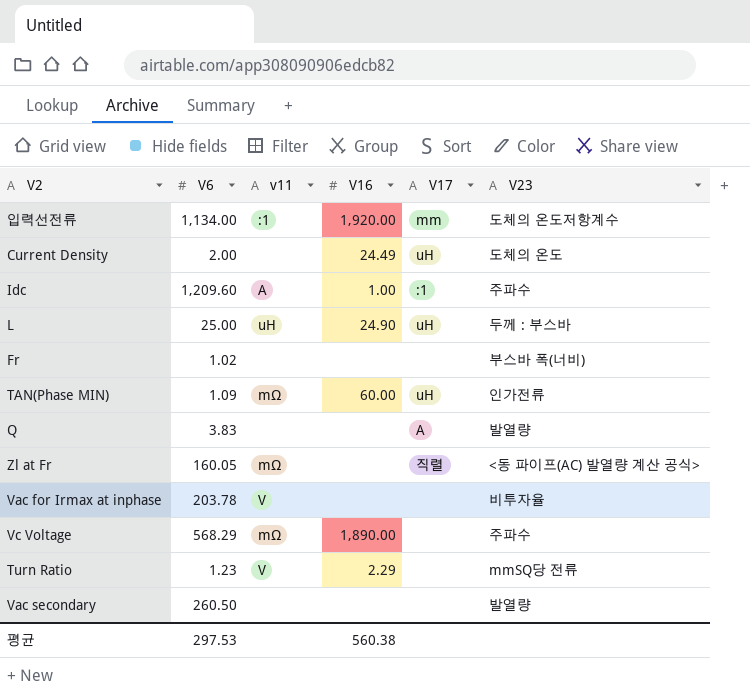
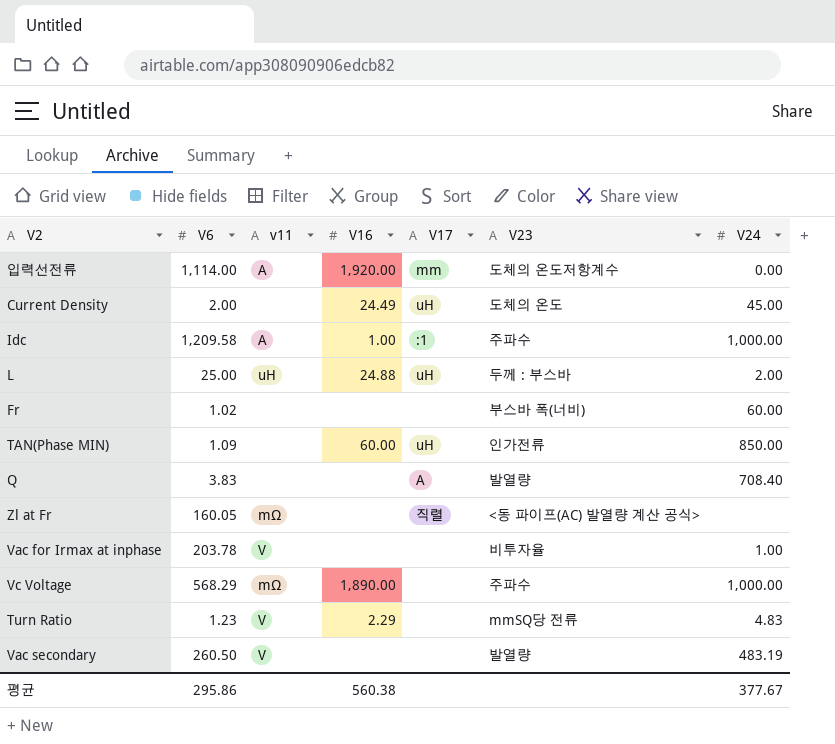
column V24 | position: none -> 7
입력선전류 | V6: 1,134.00 -> 1,114.00
입력선전류 | v11: :1 -> A
Idc | V6: 1,209.60 -> 1,209.58
L | V16: 24.90 -> 24.88
TAN(Phase MIN) | v11: mΩ -> none
Vac secondary | v11: none -> V
평균 | V6: 297.53 -> 295.86

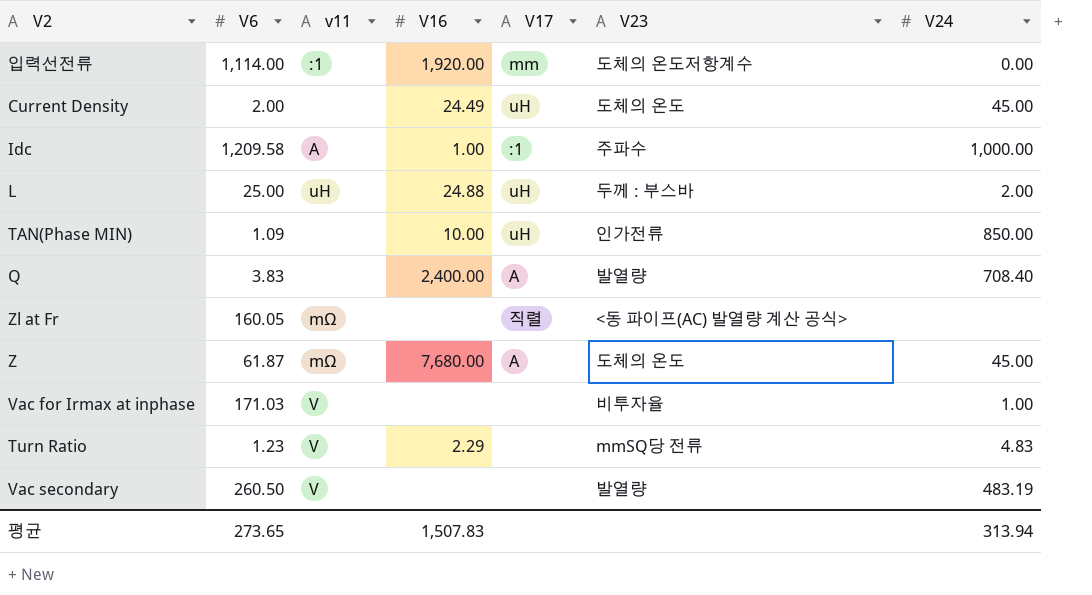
row Fr: 1.02 | none | none | none | 부스바 폭(너비) | 60.00 -> none
row Vc Voltage: 568.29 | mΩ | 1,890.00 | none | 주파수 | 1,000.00 -> none
입력선전류 | v11: A -> :1
TAN(Phase MIN) | V16: 60.00 -> 10.00
Q | V16: none -> 2,400.00
row Z: none -> 61.87 | mΩ | 7,680.00 | A | 도체의 온도 | 45.00
Vac for Irmax at inphase | V6: 203.78 -> 171.03
평균 | V6: 295.86 -> 273.65
평균 | V16: 560.38 -> 1,507.83
평균 | V24: 377.67 -> 313.94

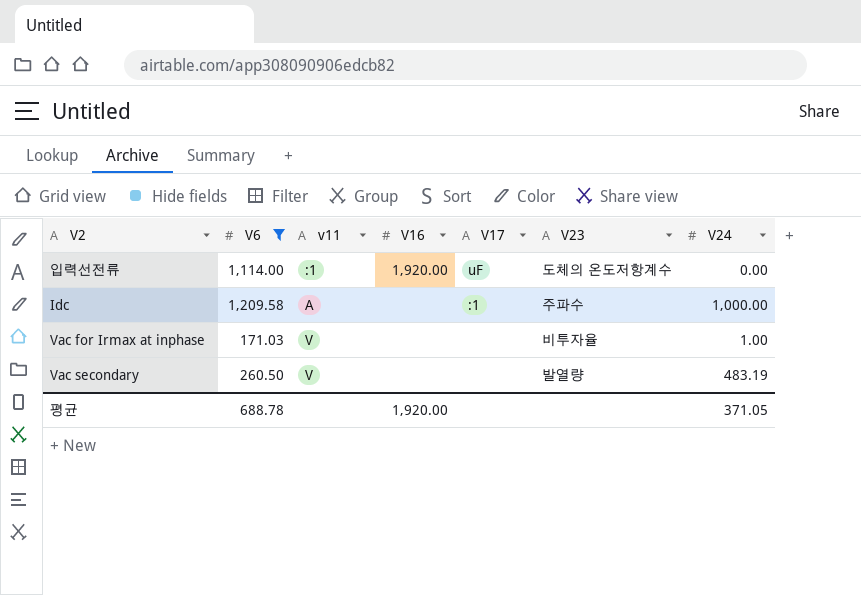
filter: none -> V6 >= 171.03
입력선전류 | V17: mm -> uF
Idc | V16: 1.00 -> none
평균 | V6: 273.65 -> 688.78
평균 | V16: 1,507.83 -> 1,920.00
평균 | V24: 313.94 -> 371.05

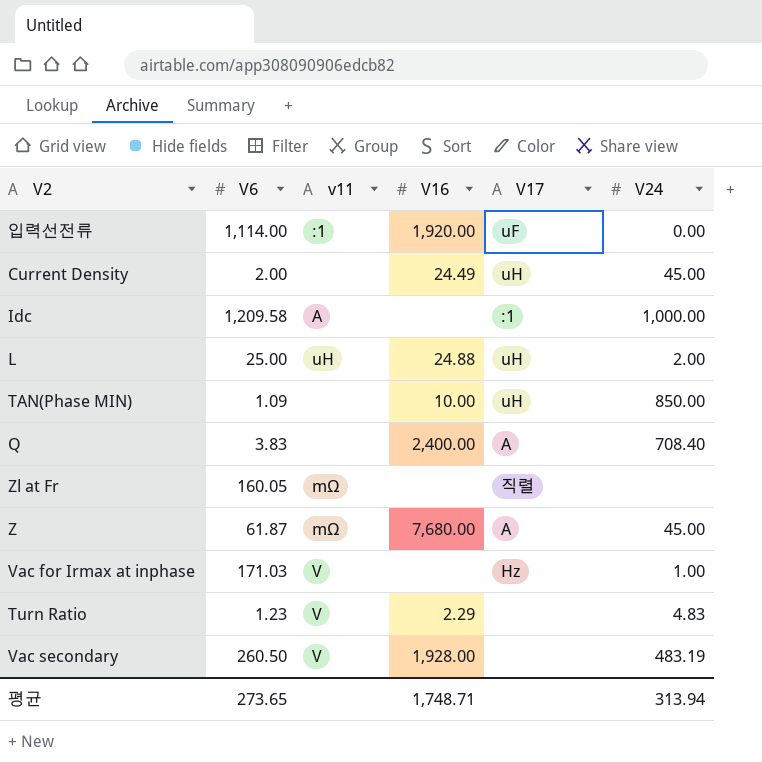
filter: V6 >= 171.03 -> none
column V23 | position: 6 -> none
Vac for Irmax at inphase | V17: none -> Hz
Vac secondary | V16: none -> 1,928.00
평균 | V6: 688.78 -> 273.65
평균 | V16: 1,920.00 -> 1,748.71
평균 | V24: 371.05 -> 313.94

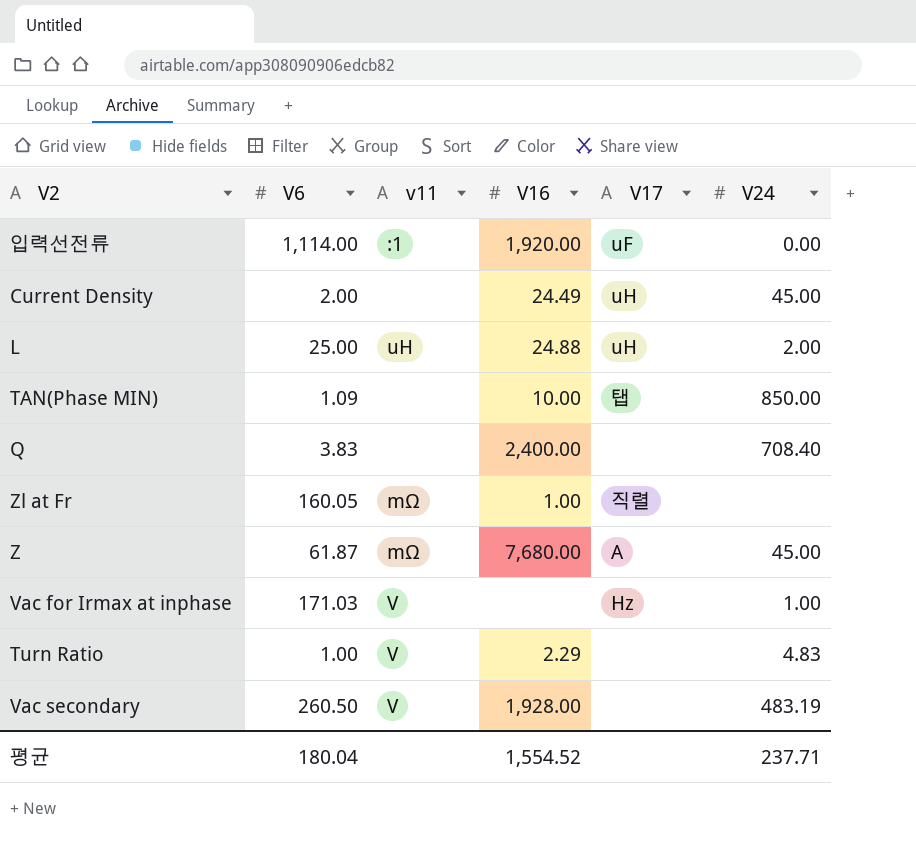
row Idc: 1,209.58 | A | none | :1 | 1,000.00 -> none
TAN(Phase MIN) | V17: uH -> 탭
Q | V17: A -> none
Zl at Fr | V16: none -> 1.00
Turn Ratio | V6: 1.23 -> 1.00
평균 | V6: 273.65 -> 180.04
평균 | V16: 1,748.71 -> 1,554.52
평균 | V24: 313.94 -> 237.71

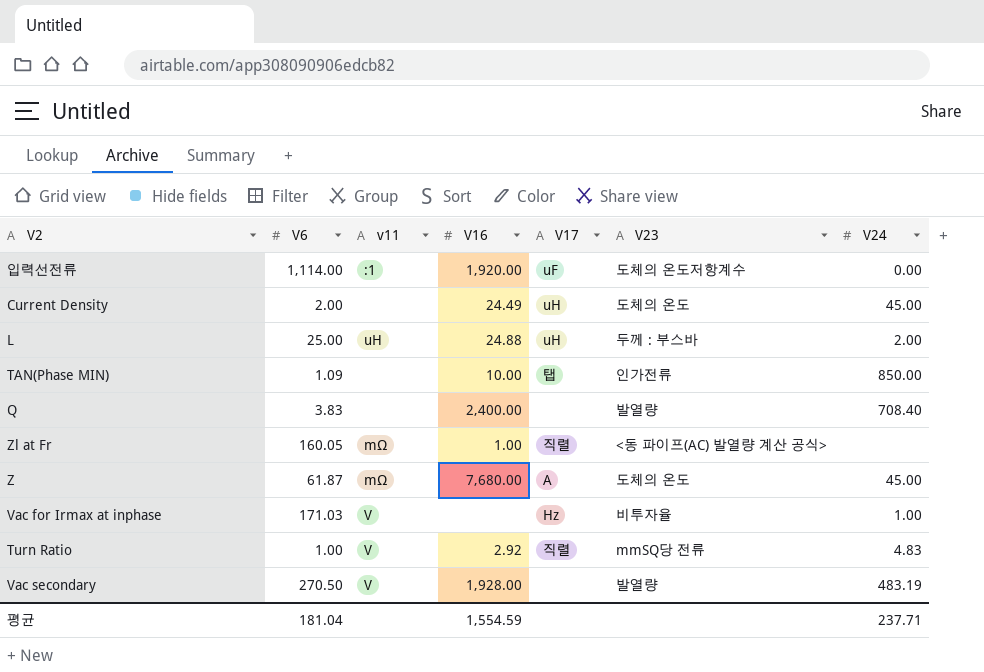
column V23 | position: none -> 6
Turn Ratio | V16: 2.29 -> 2.92
Turn Ratio | V17: none -> 직렬
Vac secondary | V6: 260.50 -> 270.50
평균 | V6: 180.04 -> 181.04
평균 | V16: 1,554.52 -> 1,554.59

